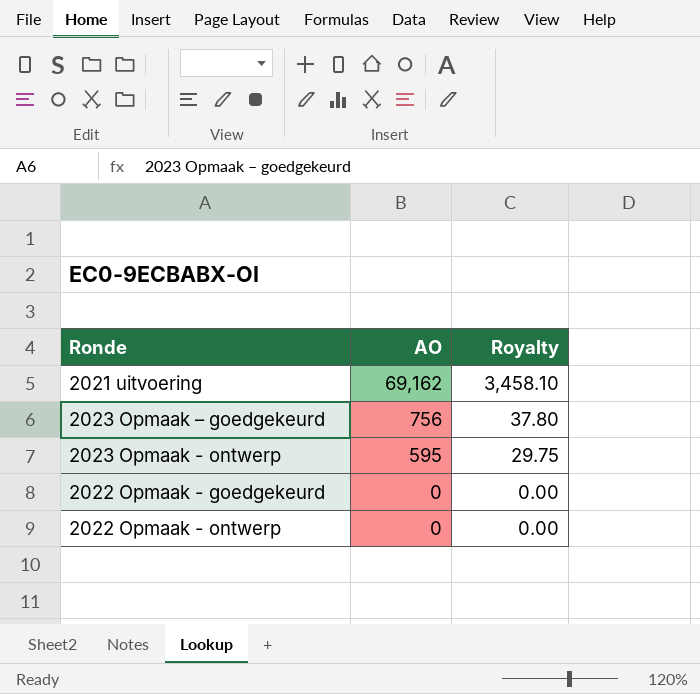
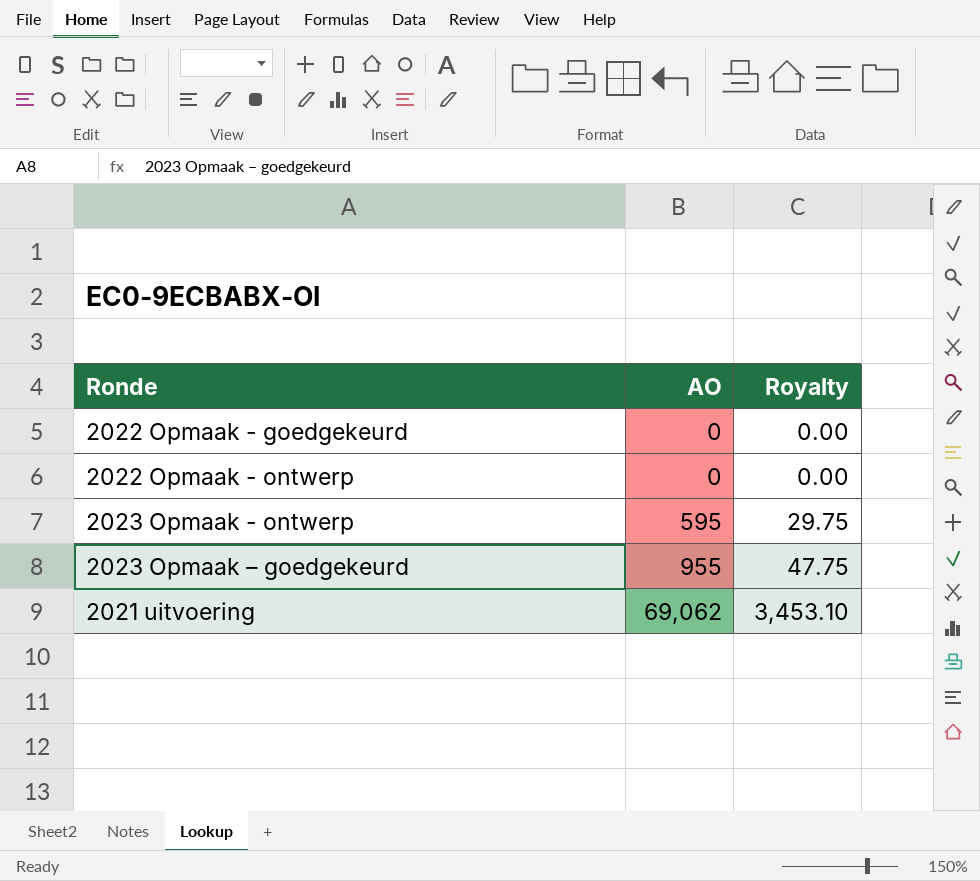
row order: AO descending -> AO ascending
2023 Opmaak – goedgekeurd | AO: 756 -> 955
2023 Opmaak – goedgekeurd | Royalty: 37.80 -> 47.75
2021 uitvoering | AO: 69,162 -> 69,062
2021 uitvoering | Royalty: 3,458.10 -> 3,453.10

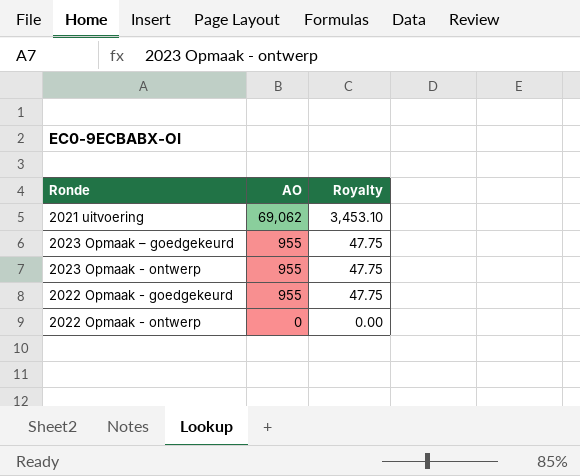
row order: AO ascending -> AO descending
2023 Opmaak - ontwerp | AO: 595 -> 955
2023 Opmaak - ontwerp | Royalty: 29.75 -> 47.75
2022 Opmaak - goedgekeurd | AO: 0 -> 955
2022 Opmaak - goedgekeurd | Royalty: 0.00 -> 47.75

